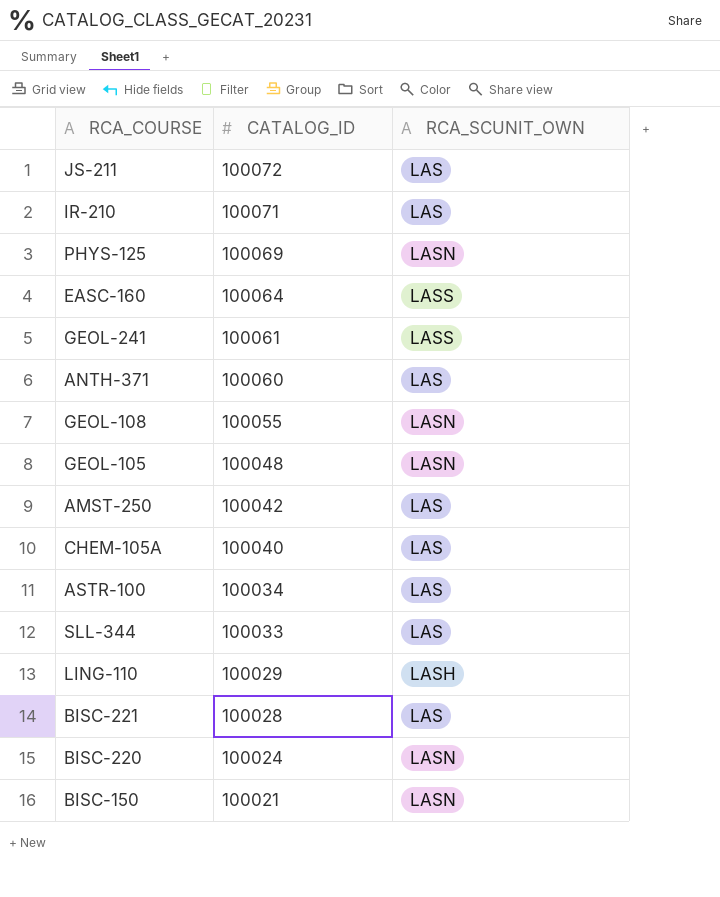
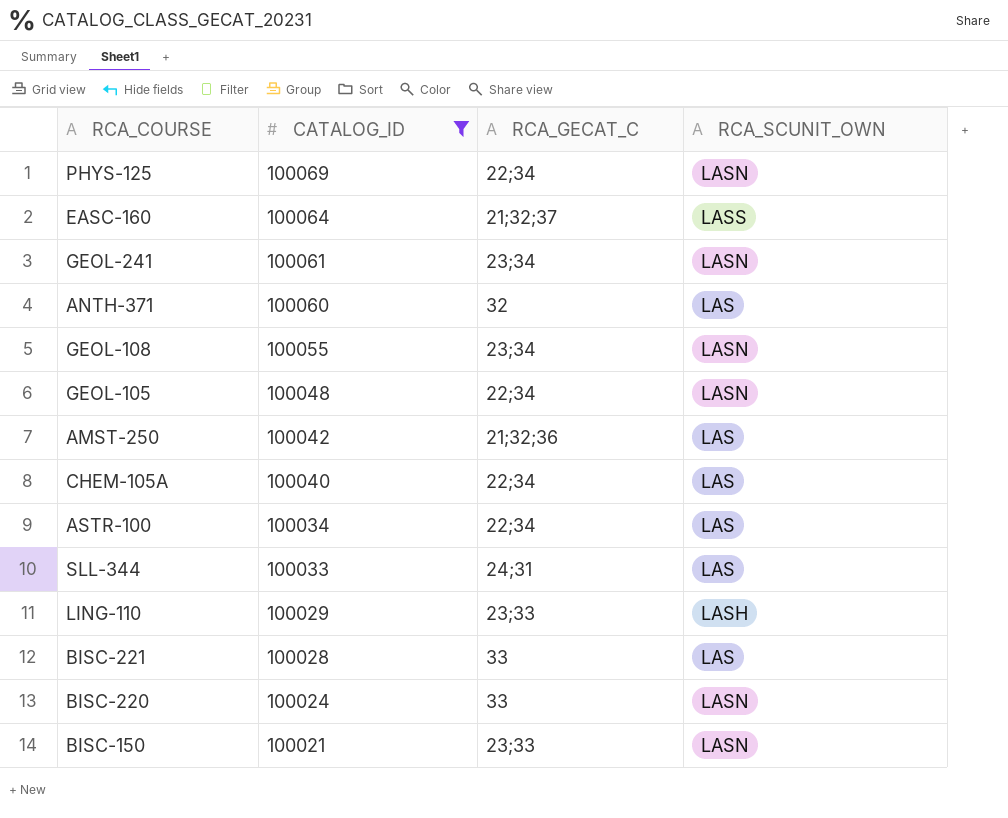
filter: none -> CATALOG_ID <= 100069
column RCA_GECAT_C | position: none -> 3
GEOL-241 | RCA_SCUNIT_OWN: LASS -> LASN

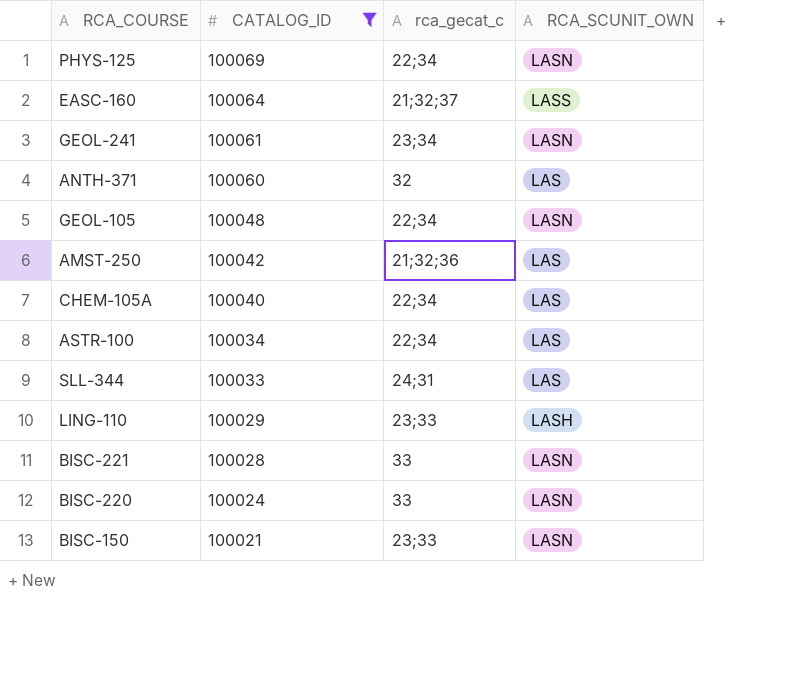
column name: RCA_GECAT_C -> rca_gecat_c
row GEOL-108: 100055 | 23;34 | LASN -> none
BISC-221 | RCA_SCUNIT_OWN: LAS -> LASN

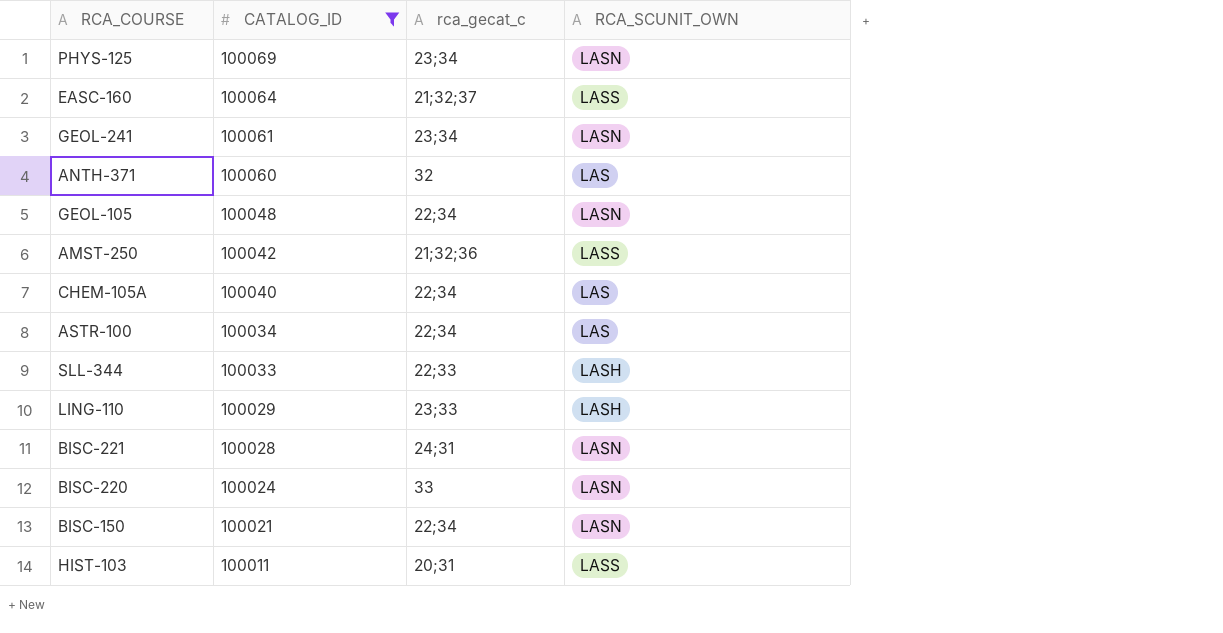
PHYS-125 | rca_gecat_c: 22;34 -> 23;34
AMST-250 | RCA_SCUNIT_OWN: LAS -> LASS
SLL-344 | rca_gecat_c: 24;31 -> 22;33
SLL-344 | RCA_SCUNIT_OWN: LAS -> LASH
BISC-221 | rca_gecat_c: 33 -> 24;31
BISC-150 | rca_gecat_c: 23;33 -> 22;34
row HIST-103: none -> 100011 | 20;31 | LASS

